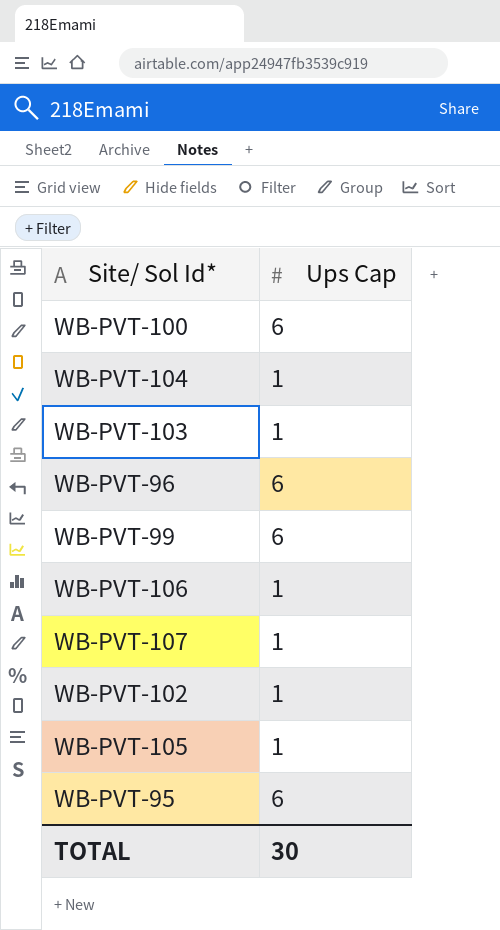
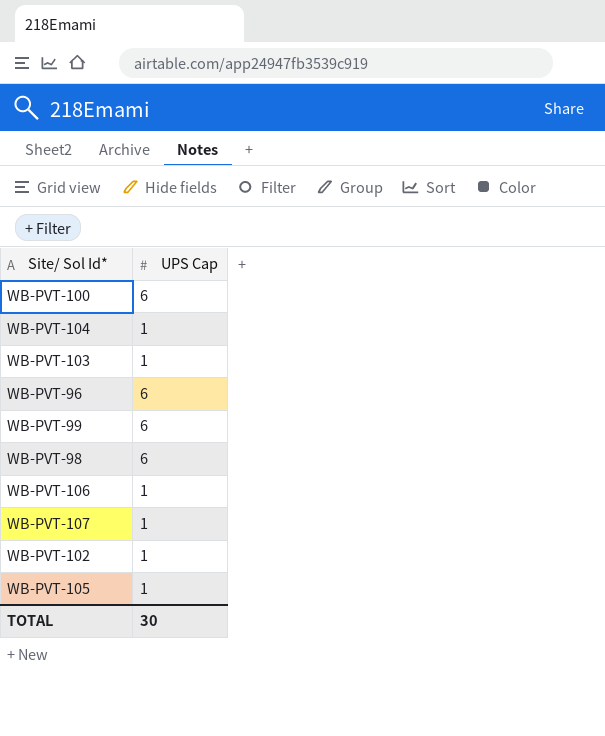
column name: Ups Cap -> UPS Cap
row WB-PVT-95: 6 -> none
row WB-PVT-98: none -> 6

